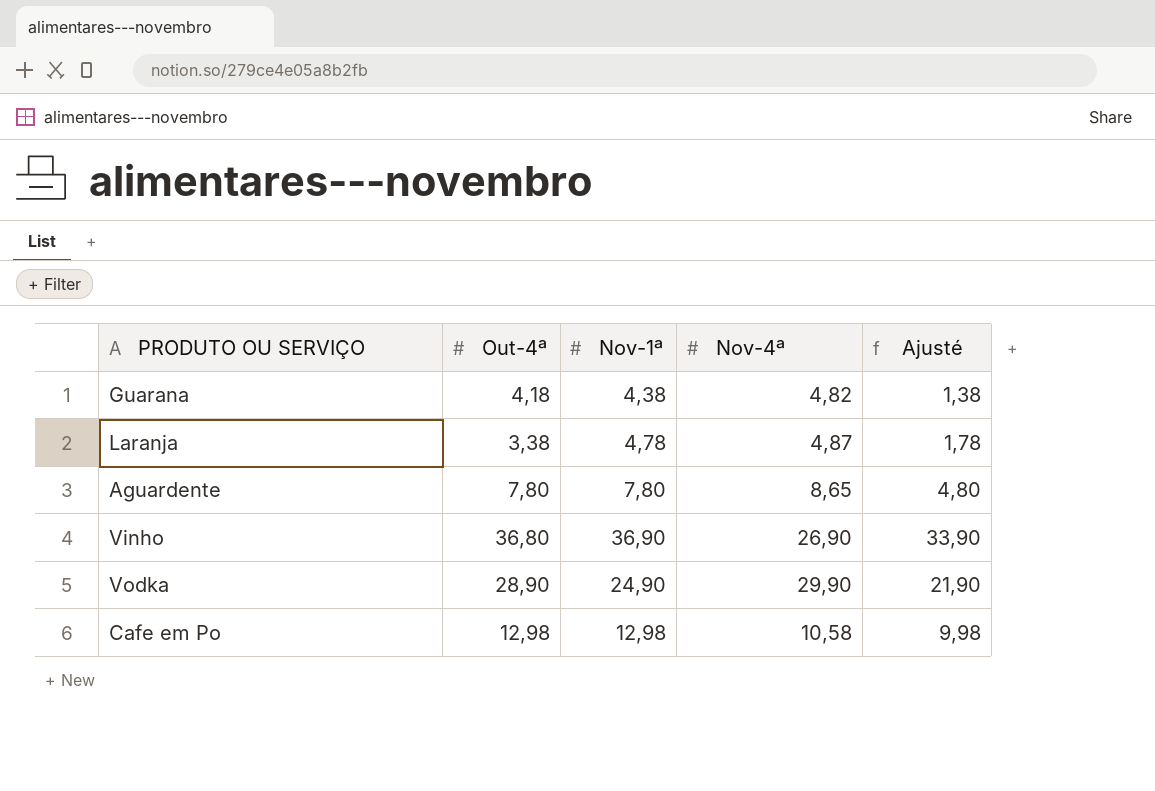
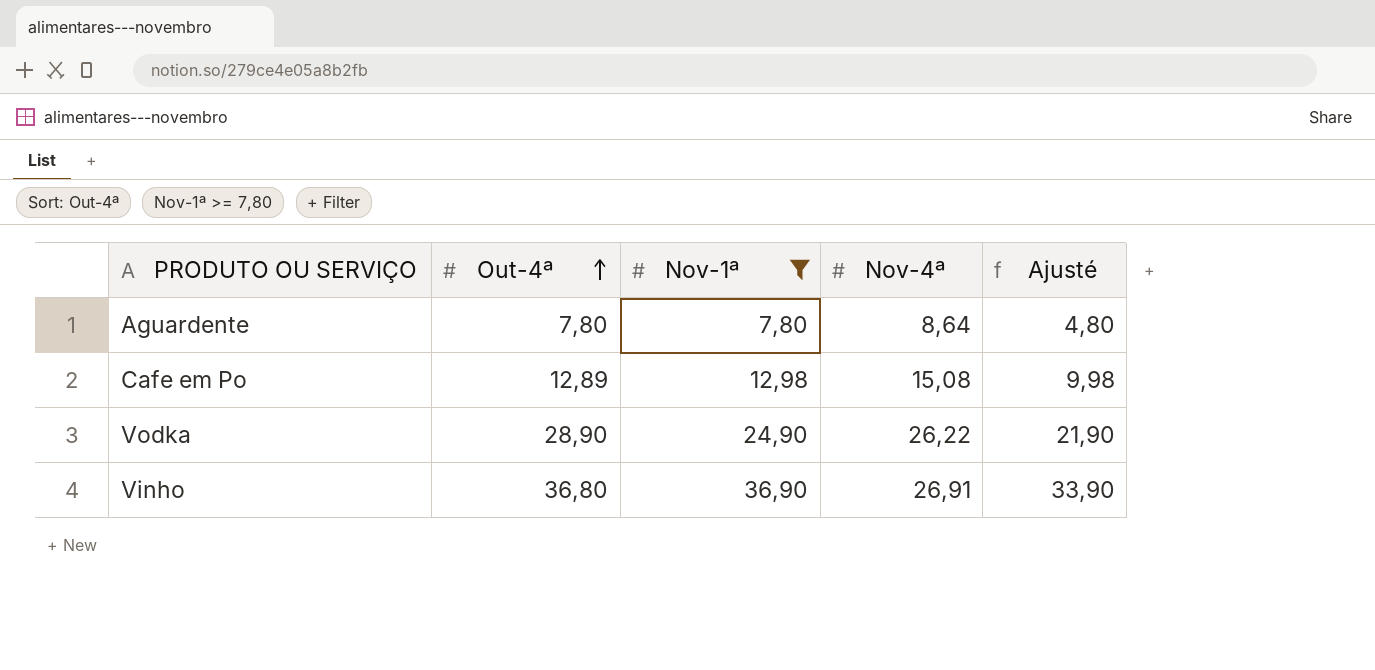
filter: none -> Nov-1ª >= 7,80
row order: none -> Out-4ª ascending
Aguardente | Nov-4ª: 8,65 -> 8,64
Cafe em Po | Out-4ª: 12,98 -> 12,89
Cafe em Po | Nov-4ª: 10,58 -> 15,08
Vodka | Nov-4ª: 29,90 -> 26,22
Vinho | Nov-4ª: 26,90 -> 26,91

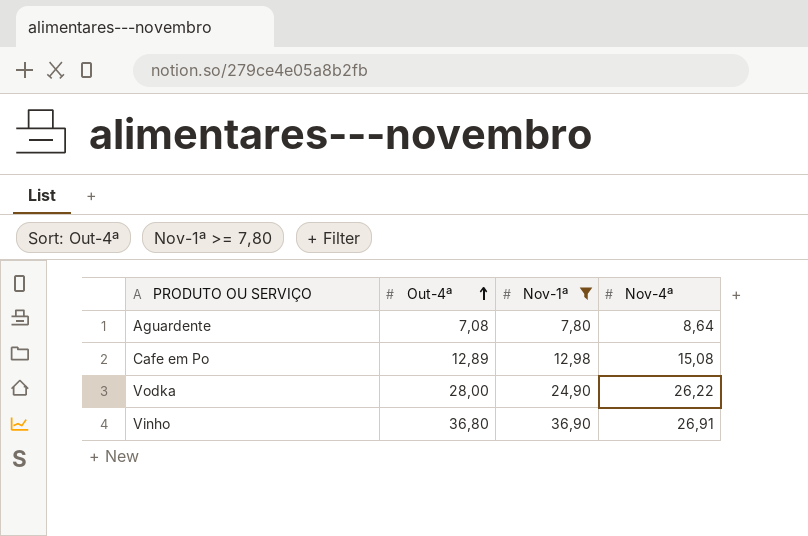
column Ajusté | formula: [Nov-1ª] - 3 -> none
Aguardente | Out-4ª: 7,80 -> 7,08
Vodka | Out-4ª: 28,90 -> 28,00

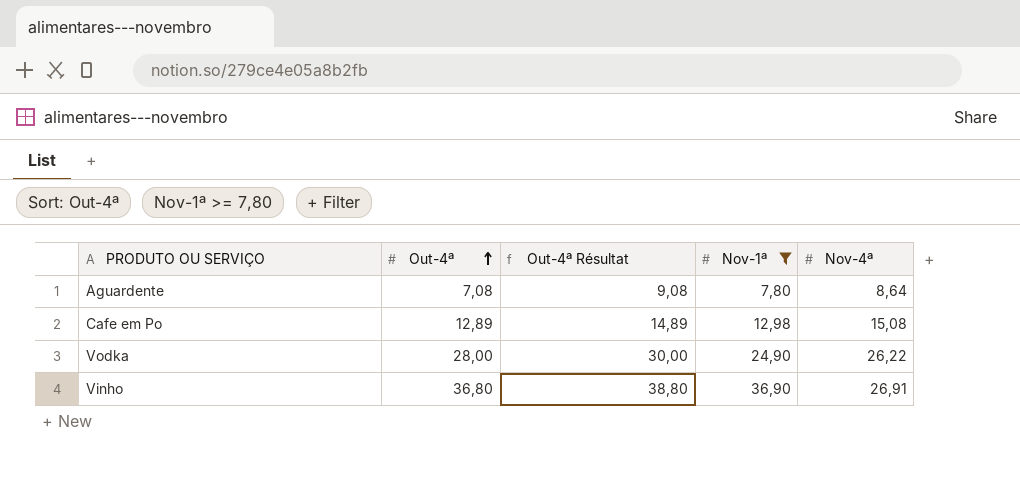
column Out-4ª Résultat | formula: none -> [Out-4ª] + 2

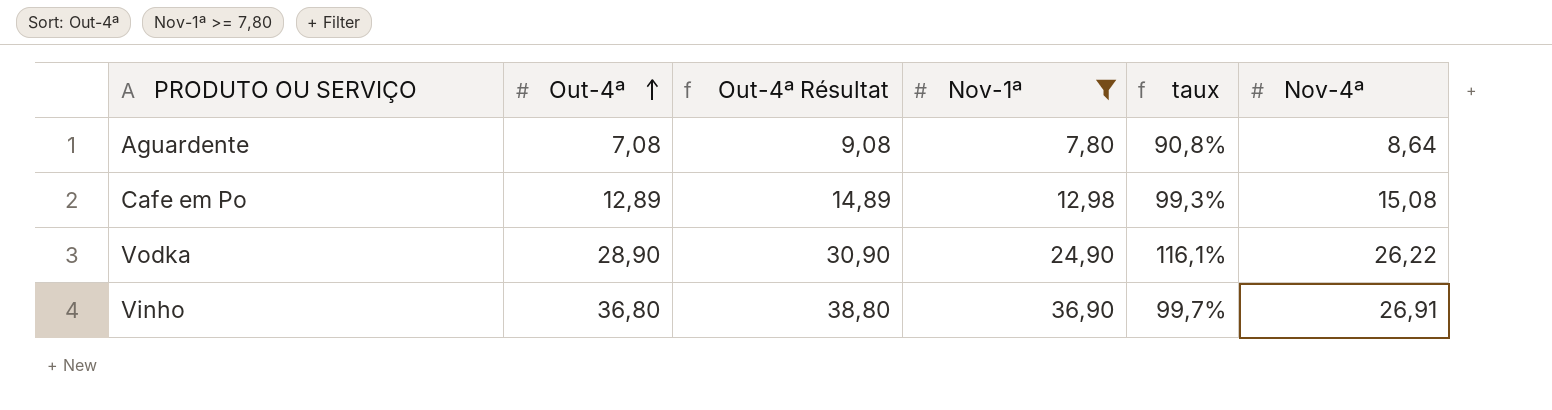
column taux | formula: none -> [Out-4ª] / [Nov-1ª]
Vodka | Out-4ª: 28,00 -> 28,90
Vodka | Out-4ª Résultat: 30,00 -> 30,90

